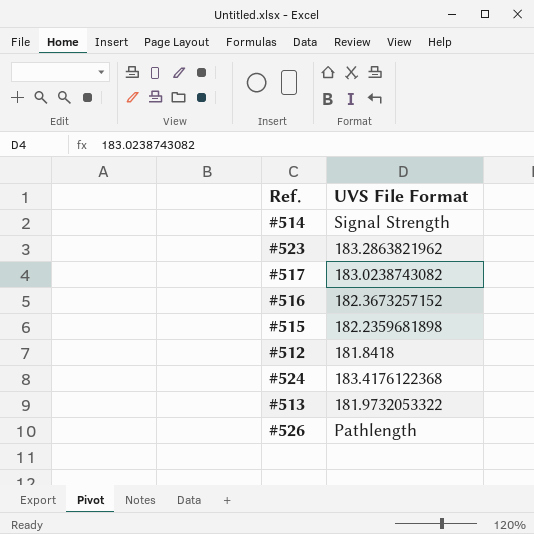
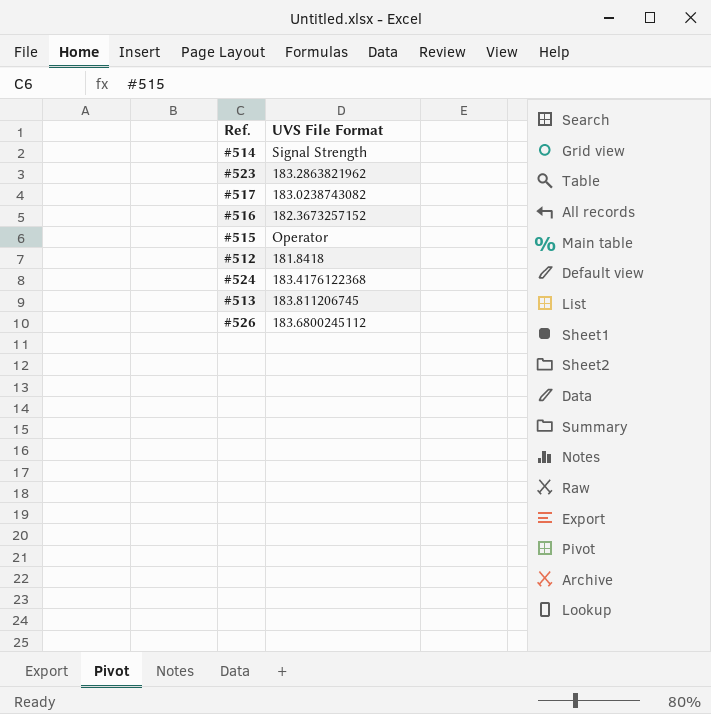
#515 | UVS File Format: 182.2359681898 -> Operator
#513 | UVS File Format: 181.9732053322 -> 183.811206745
#526 | UVS File Format: Pathlength -> 183.6800245112

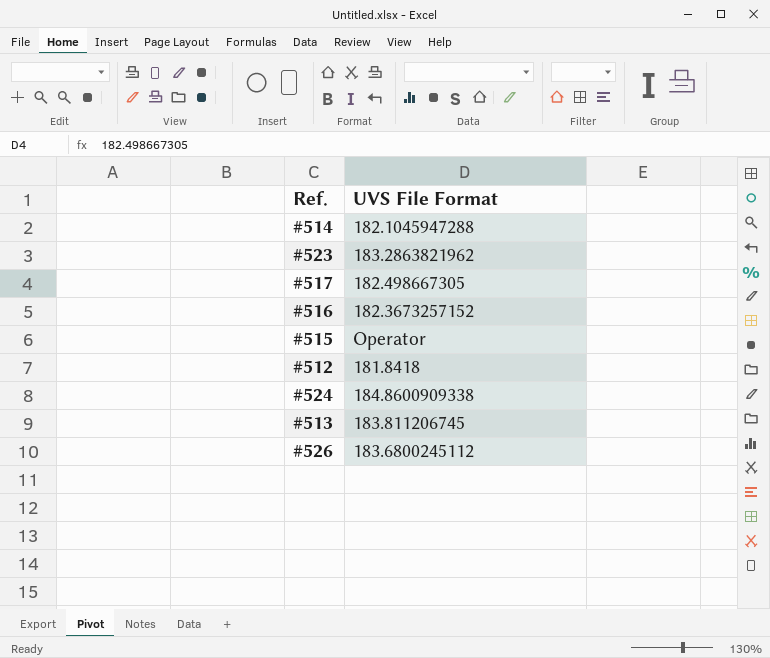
#514 | UVS File Format: Signal Strength -> 182.1045947288
#517 | UVS File Format: 183.0238743082 -> 182.498667305
#524 | UVS File Format: 183.4176122368 -> 184.8600909338

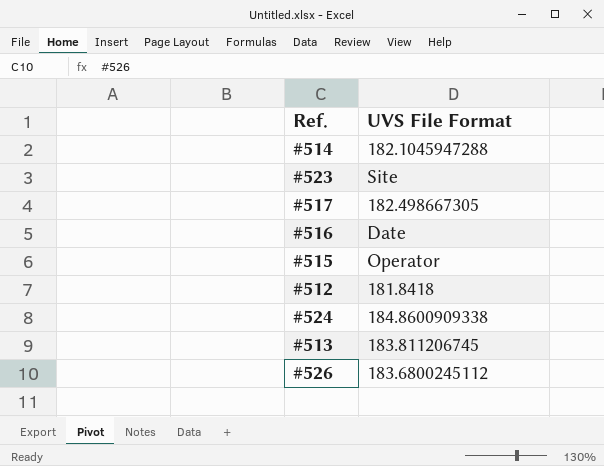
#523 | UVS File Format: 183.2863821962 -> Site
#516 | UVS File Format: 182.3673257152 -> Date

